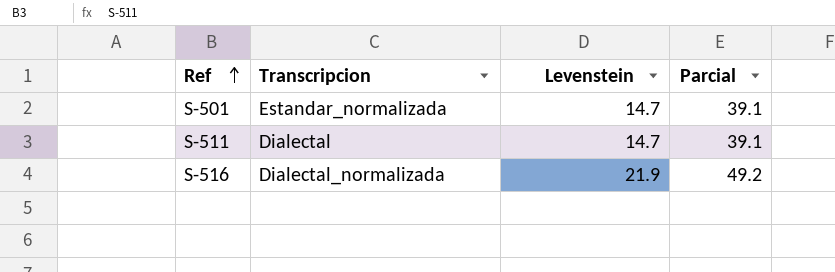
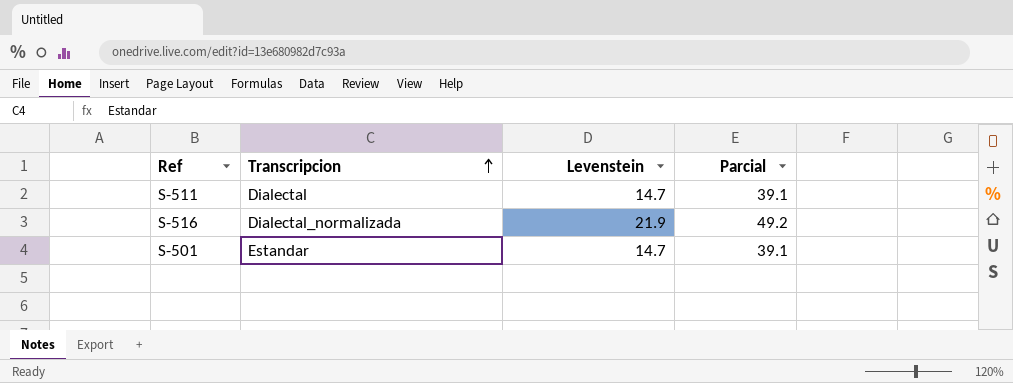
row order: Ref ascending -> Transcripcion ascending
S-501 | Transcripcion: Estandar_normalizada -> Estandar

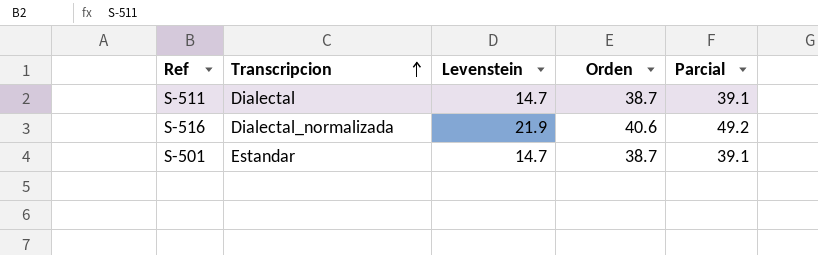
column Orden | position: none -> 4

